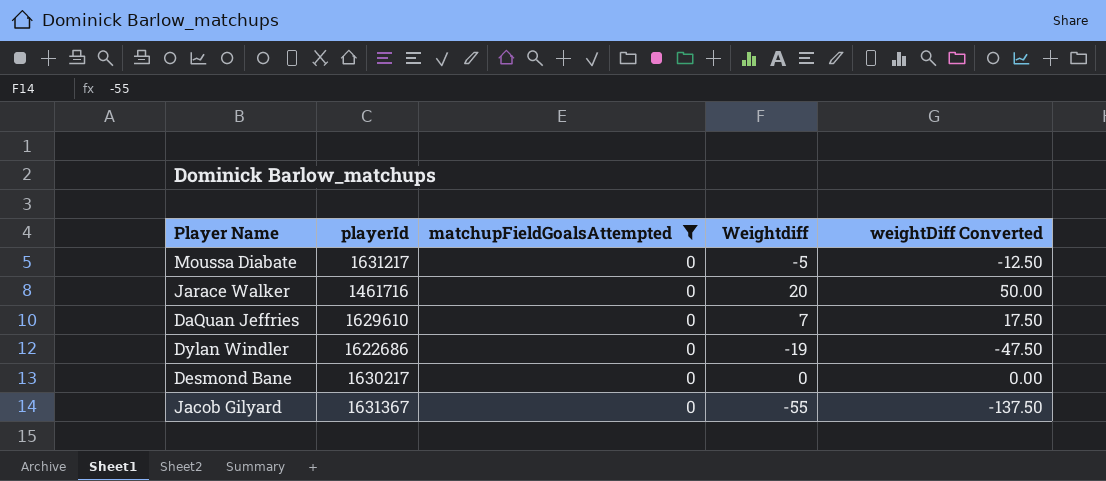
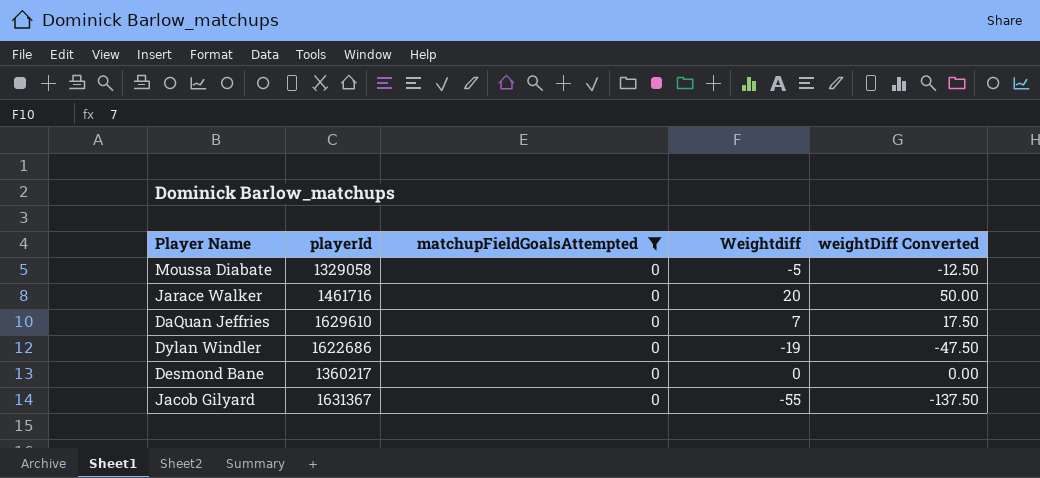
Moussa Diabate | playerId: 1631217 -> 1329058
Desmond Bane | playerId: 1630217 -> 1360217

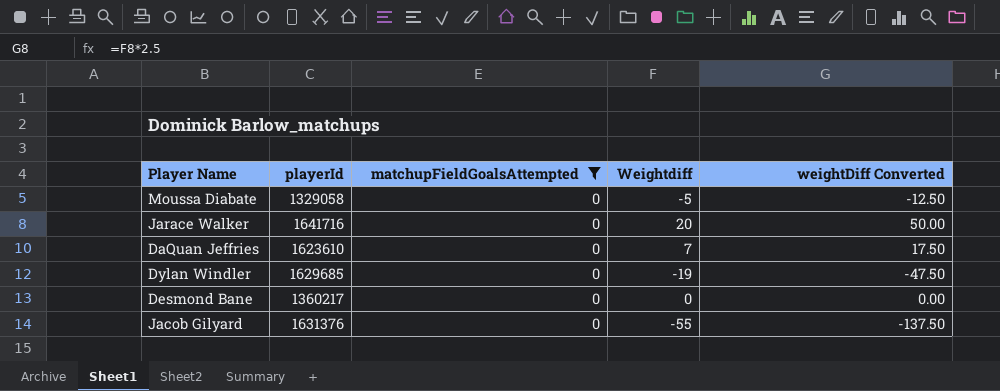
Jarace Walker | playerId: 1461716 -> 1641716
DaQuan Jeffries | playerId: 1629610 -> 1623610
Dylan Windler | playerId: 1622686 -> 1629685
Jacob Gilyard | playerId: 1631367 -> 1631376

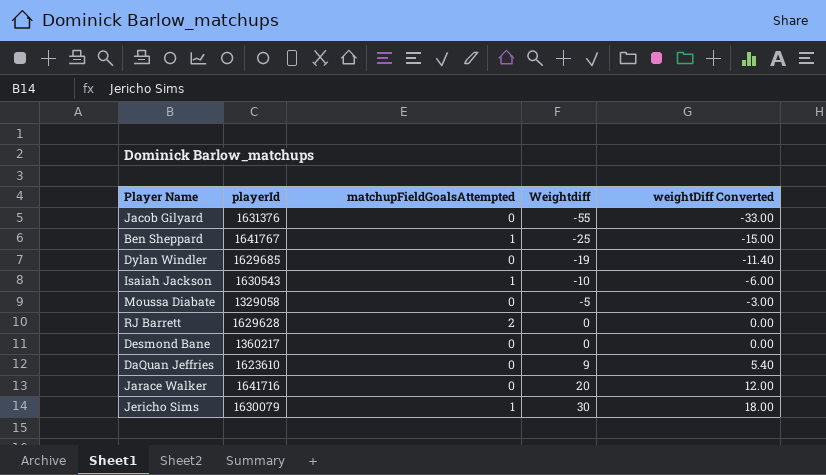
filter: matchupFieldGoalsAttempted = 0 -> none
row order: none -> Weightdiff ascending
column weightDiff Converted | formula: [Weightdiff] * 2.5 -> [Weightdiff] * 0.6
DaQuan Jeffries | Weightdiff: 7 -> 9

